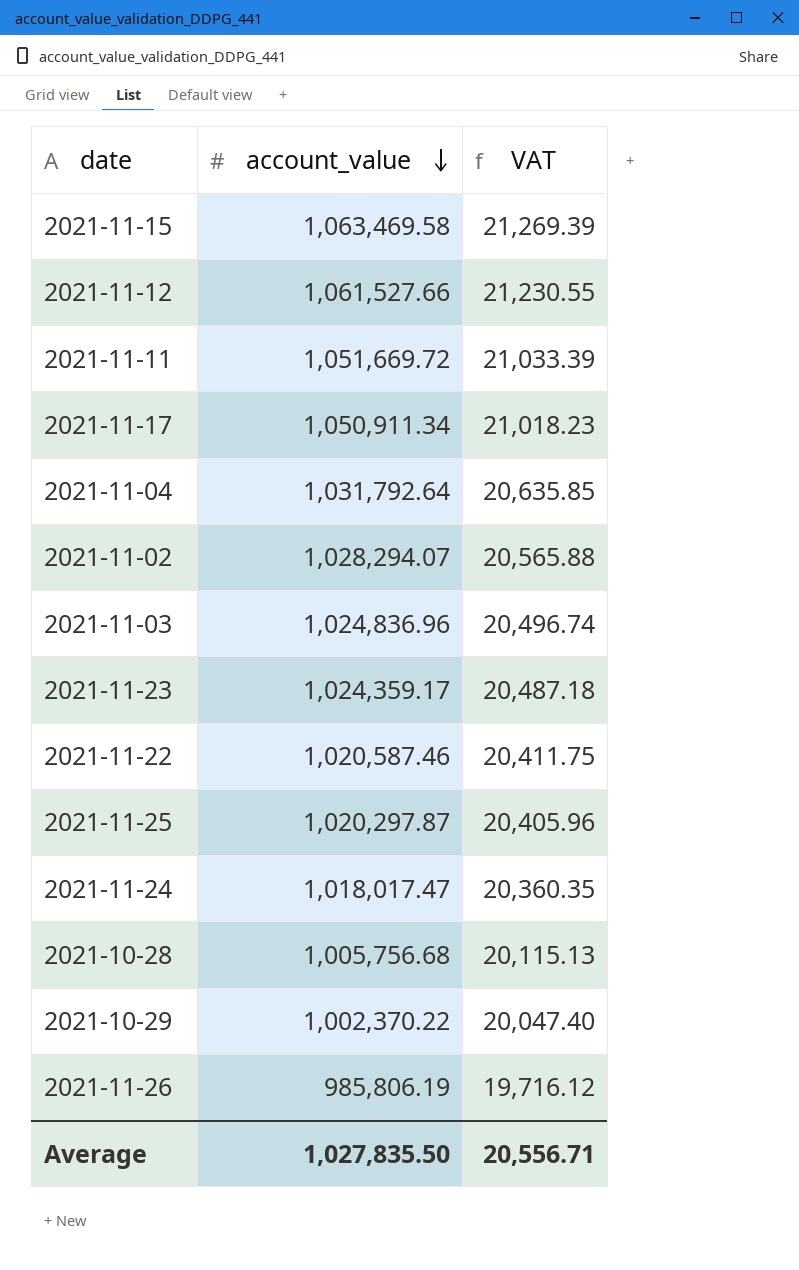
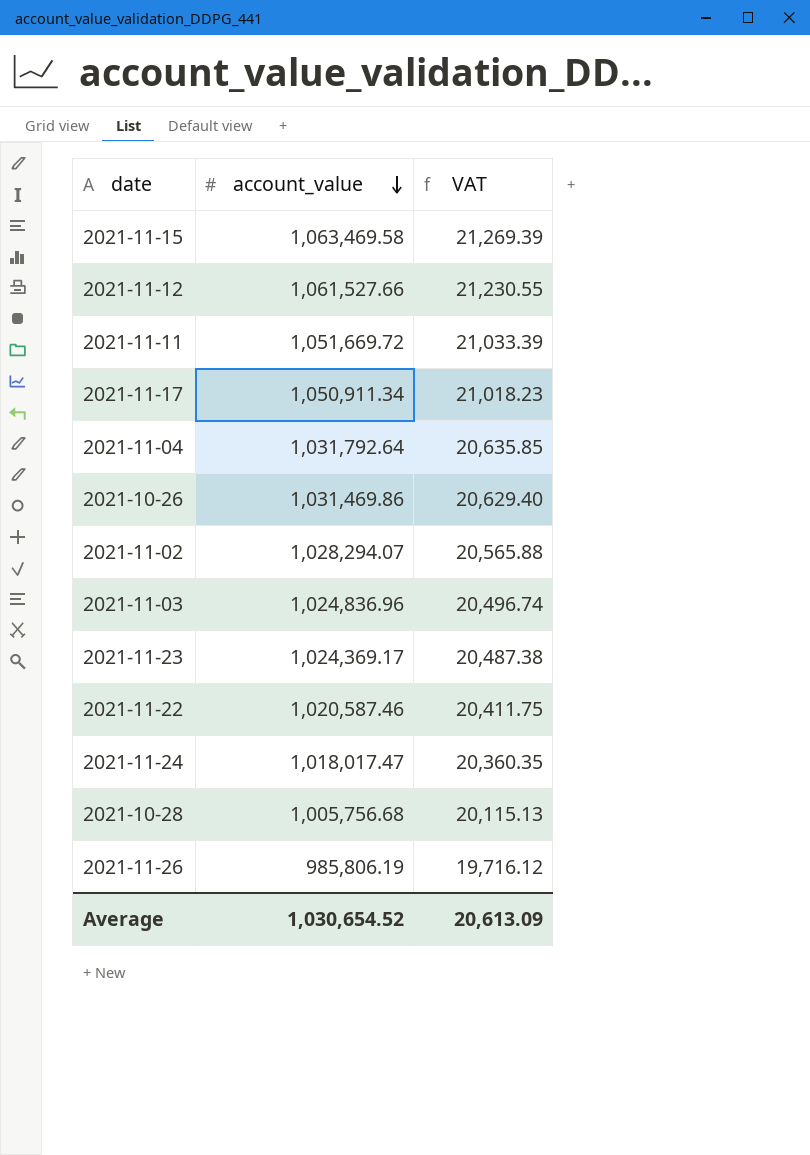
row 2021-11-25: 1,020,297.87 | 20,405.96 -> none
row 2021-10-29: 1,002,370.22 | 20,047.40 -> none
row 2021-10-26: none -> 1,031,469.86 | 20,629.40
2021-11-23 | account_value: 1,024,359.17 -> 1,024,369.17
2021-11-23 | VAT: 20,487.18 -> 20,487.38
Average | account_value: 1,027,835.50 -> 1,030,654.52
Average | VAT: 20,556.71 -> 20,613.09

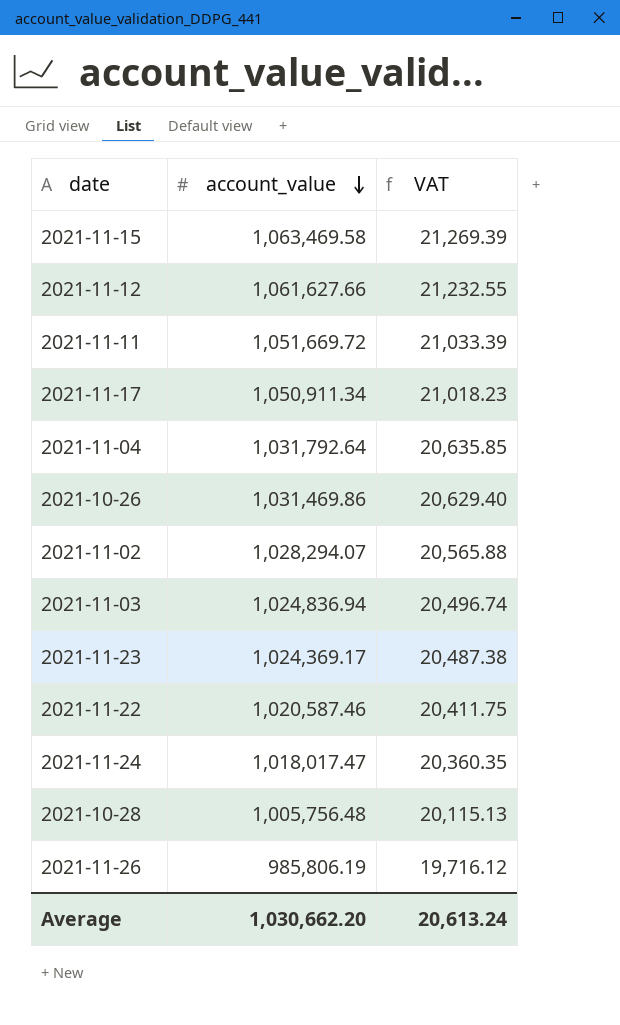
2021-11-12 | account_value: 1,061,527.66 -> 1,061,627.66
2021-11-12 | VAT: 21,230.55 -> 21,232.55
2021-11-03 | account_value: 1,024,836.96 -> 1,024,836.94
2021-10-28 | account_value: 1,005,756.68 -> 1,005,756.48
Average | account_value: 1,030,654.52 -> 1,030,662.20
Average | VAT: 20,613.09 -> 20,613.24

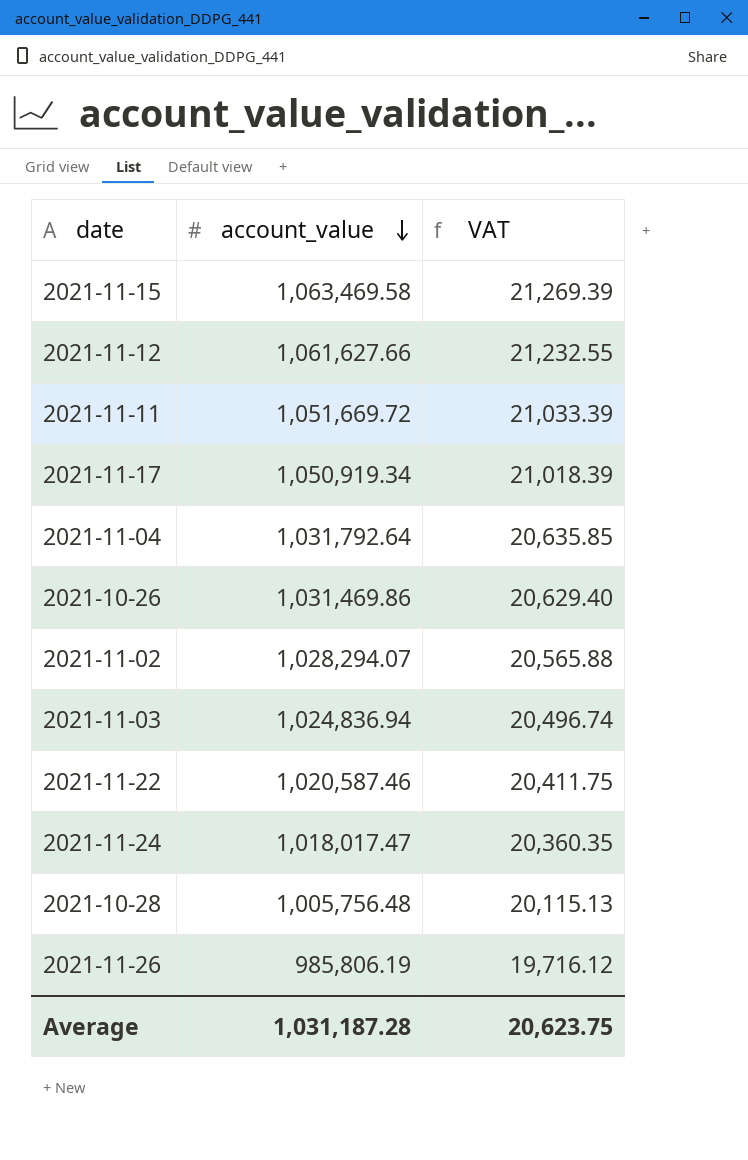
row 2021-11-23: 1,024,369.17 | 20,487.38 -> none
2021-11-17 | account_value: 1,050,911.34 -> 1,050,919.34
2021-11-17 | VAT: 21,018.23 -> 21,018.39
Average | account_value: 1,030,662.20 -> 1,031,187.28
Average | VAT: 20,613.24 -> 20,623.75

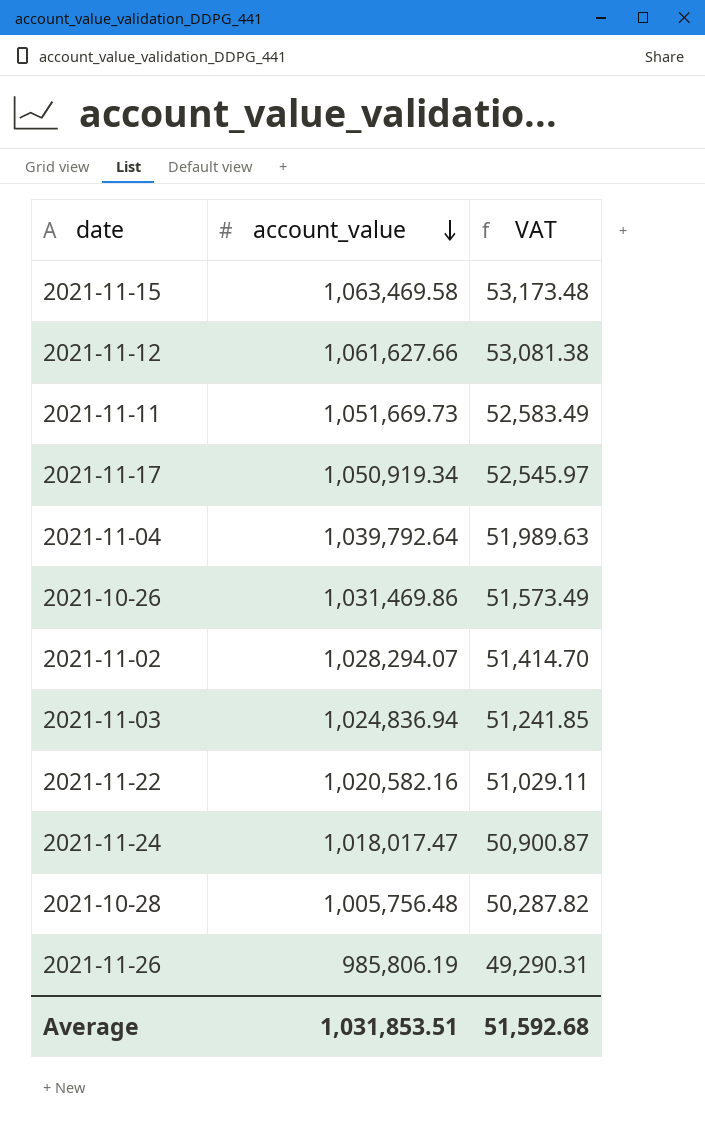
column VAT | formula: [account_value] * 0.02 -> [account_value] * 0.05
2021-11-11 | account_value: 1,051,669.72 -> 1,051,669.73
2021-11-04 | account_value: 1,031,792.64 -> 1,039,792.64
2021-11-22 | account_value: 1,020,587.46 -> 1,020,582.16
Average | account_value: 1,031,187.28 -> 1,031,853.51
Average | VAT: 20,623.75 -> 51,592.68

